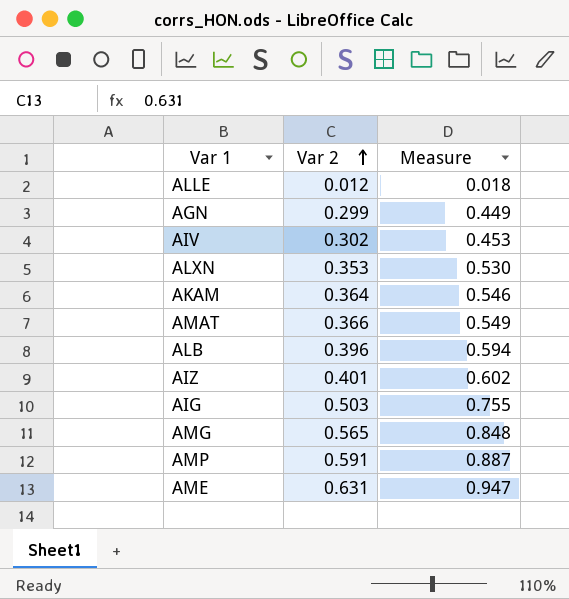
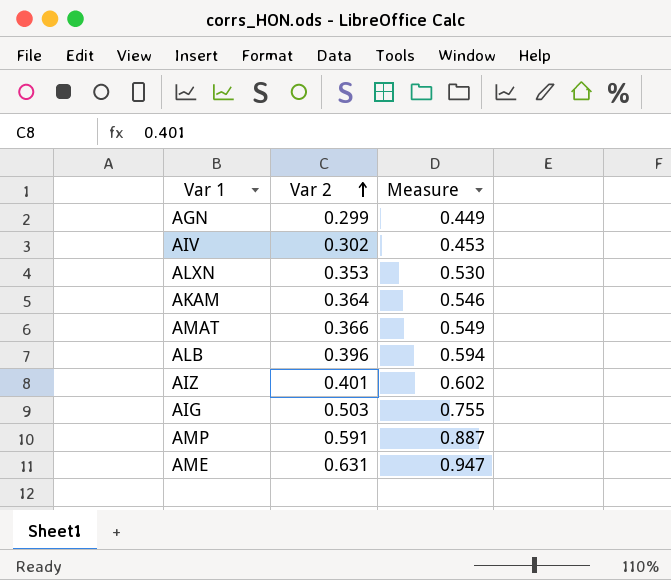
row ALLE: 0.012 | 0.018 -> none
row AMG: 0.565 | 0.848 -> none

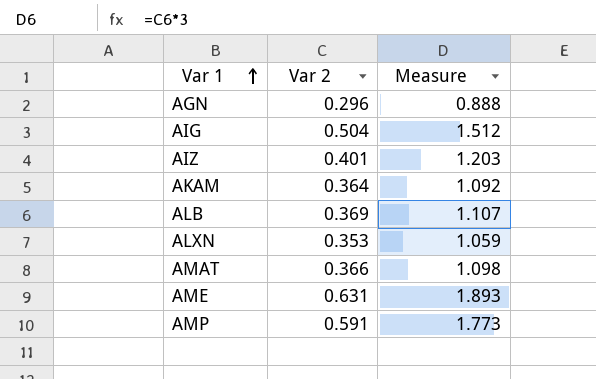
row order: Var 2 ascending -> Var 1 ascending
column Measure | formula: [Var 2] * 1.5 -> [Var 2] * 3
row AIV: 0.302 | 0.453 -> none
AGN | Var 2: 0.299 -> 0.296
AIG | Var 2: 0.503 -> 0.504
ALB | Var 2: 0.396 -> 0.369

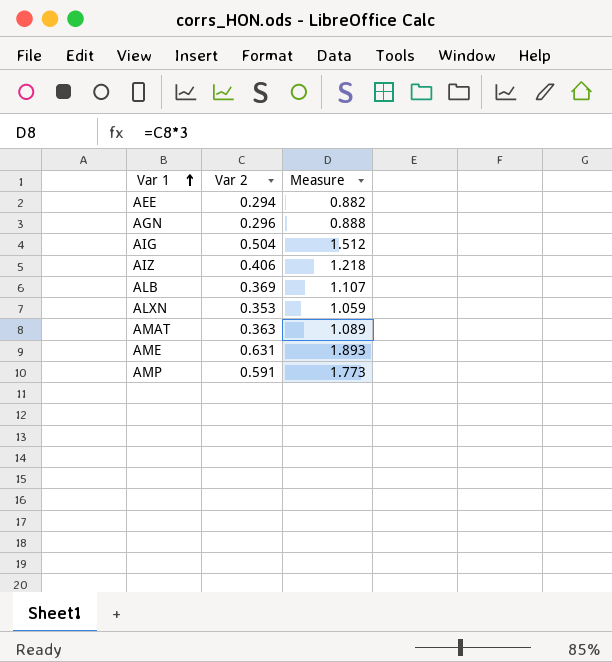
row AKAM: 0.364 | 1.092 -> none
row AEE: none -> 0.294 | 0.882
AIZ | Var 2: 0.401 -> 0.406
AIZ | Measure: 1.203 -> 1.218
AMAT | Var 2: 0.366 -> 0.363
AMAT | Measure: 1.098 -> 1.089

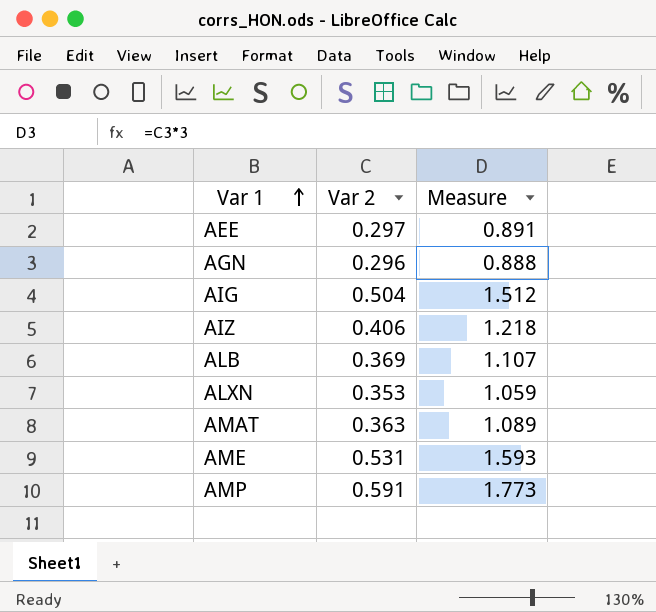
AEE | Var 2: 0.294 -> 0.297
AEE | Measure: 0.882 -> 0.891
AME | Var 2: 0.631 -> 0.531
AME | Measure: 1.893 -> 1.593

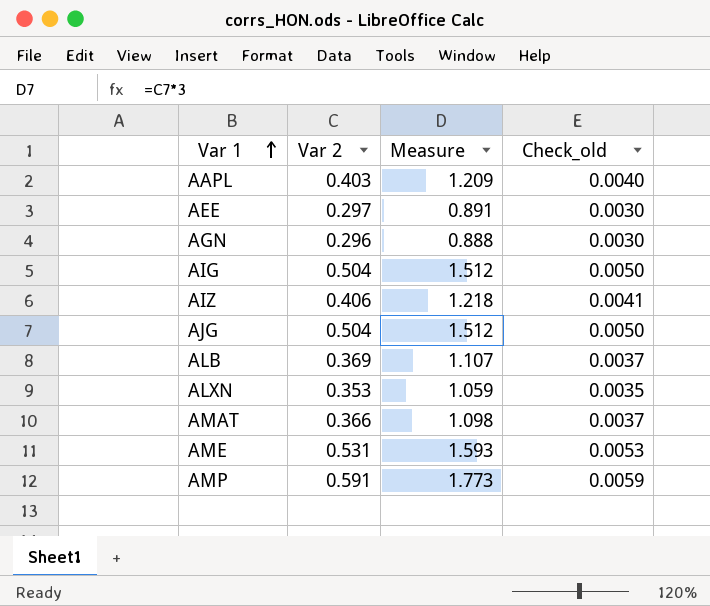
column Check_old | formula: none -> [Var 2] * 0.01
row AAPL: none -> 0.403 | 1.209 | 0.0040
row AJG: none -> 0.504 | 1.512 | 0.0050
AMAT | Var 2: 0.363 -> 0.366
AMAT | Measure: 1.089 -> 1.098

